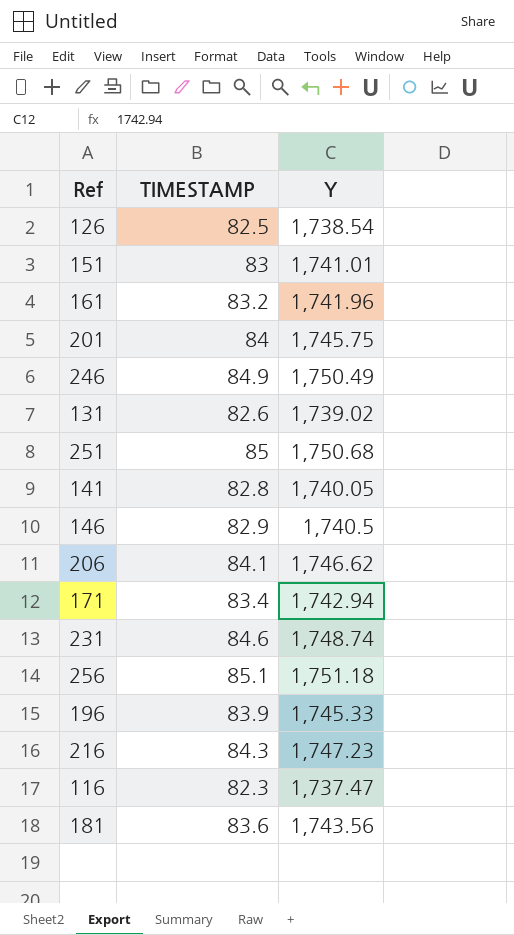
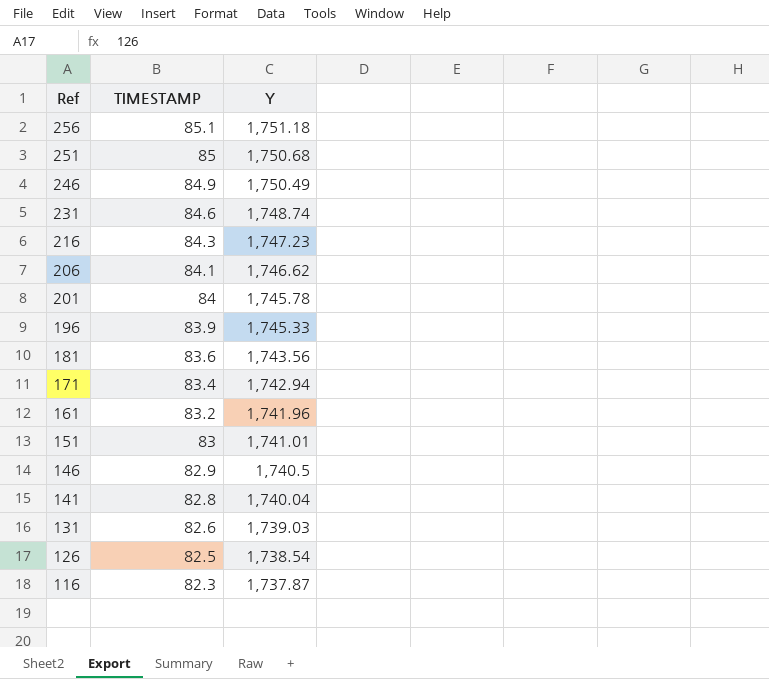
row order: none -> Ref descending
201 | Y: 1,745.75 -> 1,745.78
141 | Y: 1,740.05 -> 1,740.04
131 | Y: 1,739.02 -> 1,739.03
116 | Y: 1,737.47 -> 1,737.87

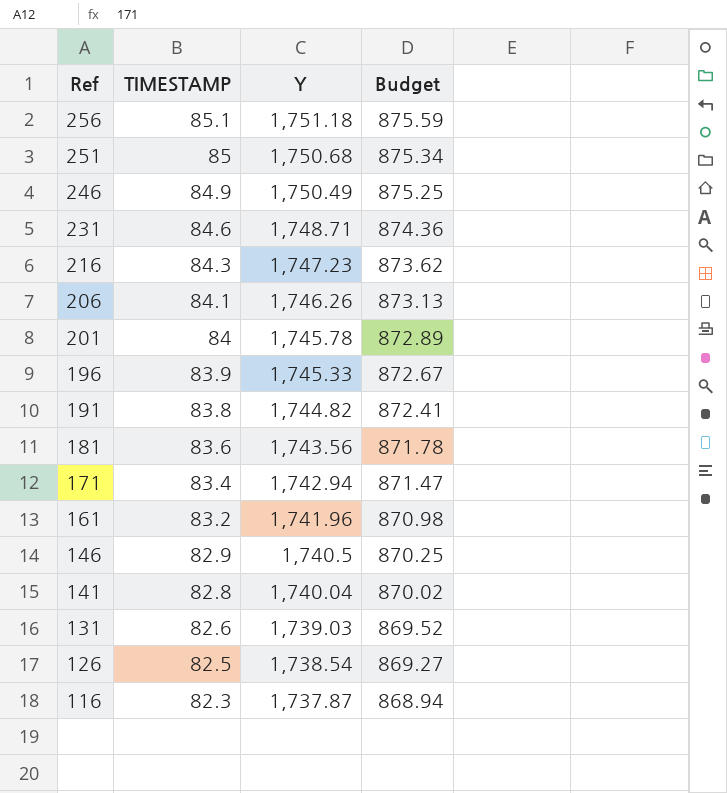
column Budget | formula: none -> [Y] * 0.5
row 151: 83 | 1,741.01 -> none
231 | Y: 1,748.74 -> 1,748.71
206 | Y: 1,746.62 -> 1,746.26
row 191: none -> 83.8 | 1,744.82 | 872.41

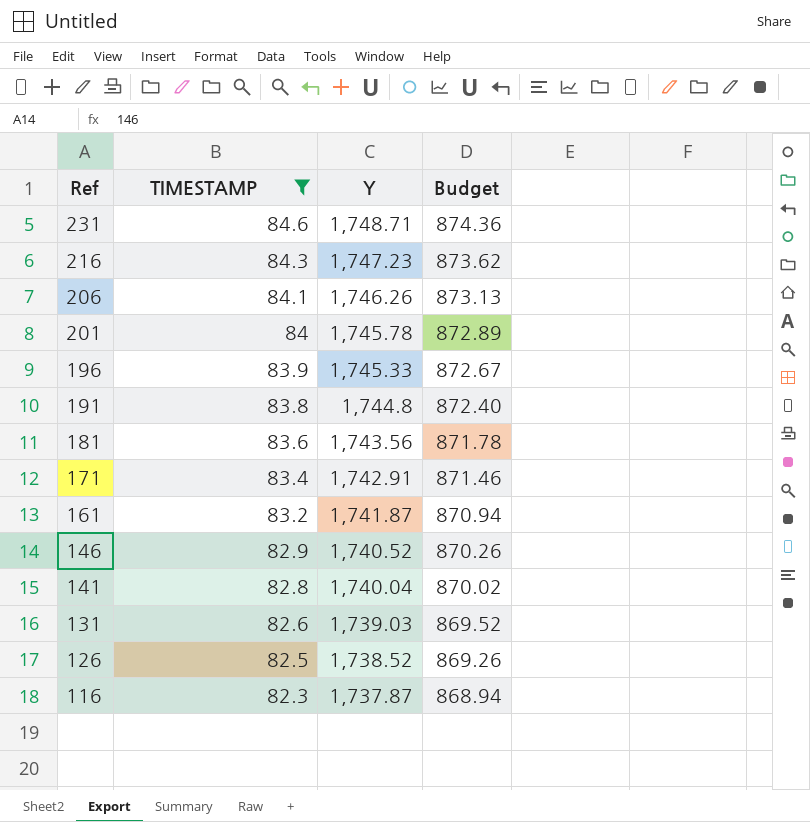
filter: none -> TIMESTAMP <= 84.6
191 | Y: 1,744.82 -> 1,744.8
191 | Budget: 872.41 -> 872.40
171 | Y: 1,742.94 -> 1,742.91
171 | Budget: 871.47 -> 871.46
161 | Y: 1,741.96 -> 1,741.87
161 | Budget: 870.98 -> 870.94
146 | Y: 1,740.5 -> 1,740.52
146 | Budget: 870.25 -> 870.26
126 | Y: 1,738.54 -> 1,738.52
126 | Budget: 869.27 -> 869.26

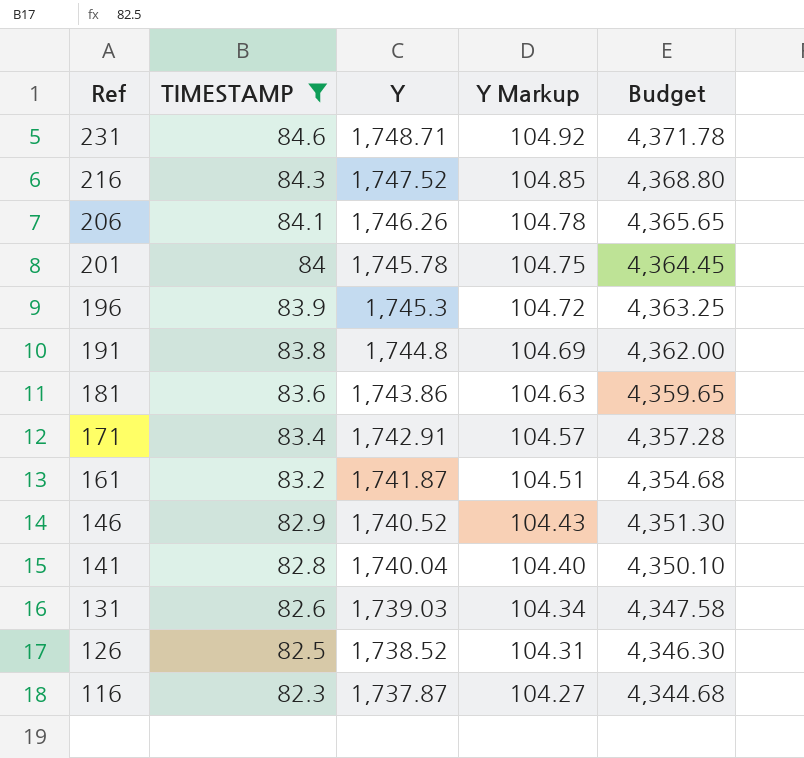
column Y Markup | formula: none -> [Y] * 0.06
column Budget | formula: [Y] * 0.5 -> [Y] * 2.5
216 | Y: 1,747.23 -> 1,747.52
196 | Y: 1,745.33 -> 1,745.3
181 | Y: 1,743.56 -> 1,743.86

